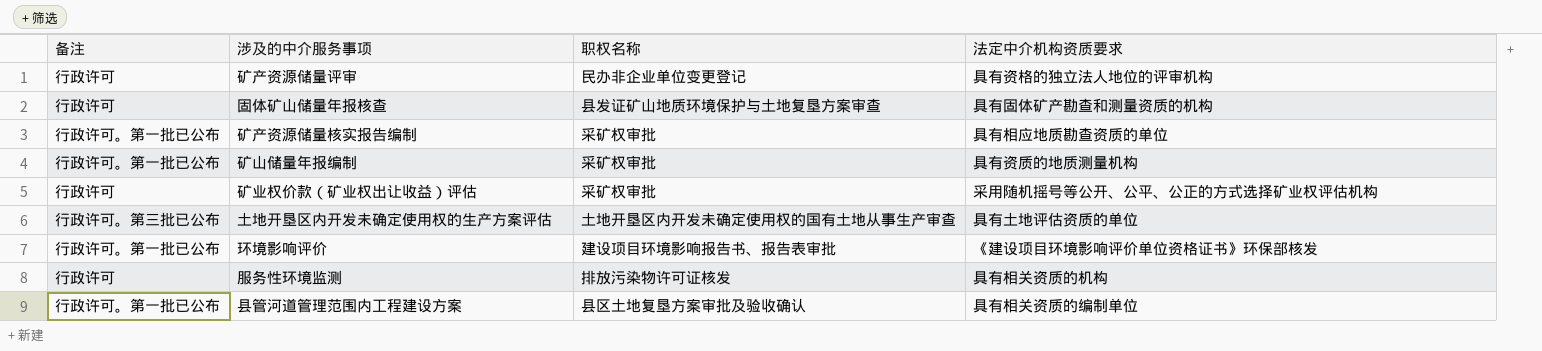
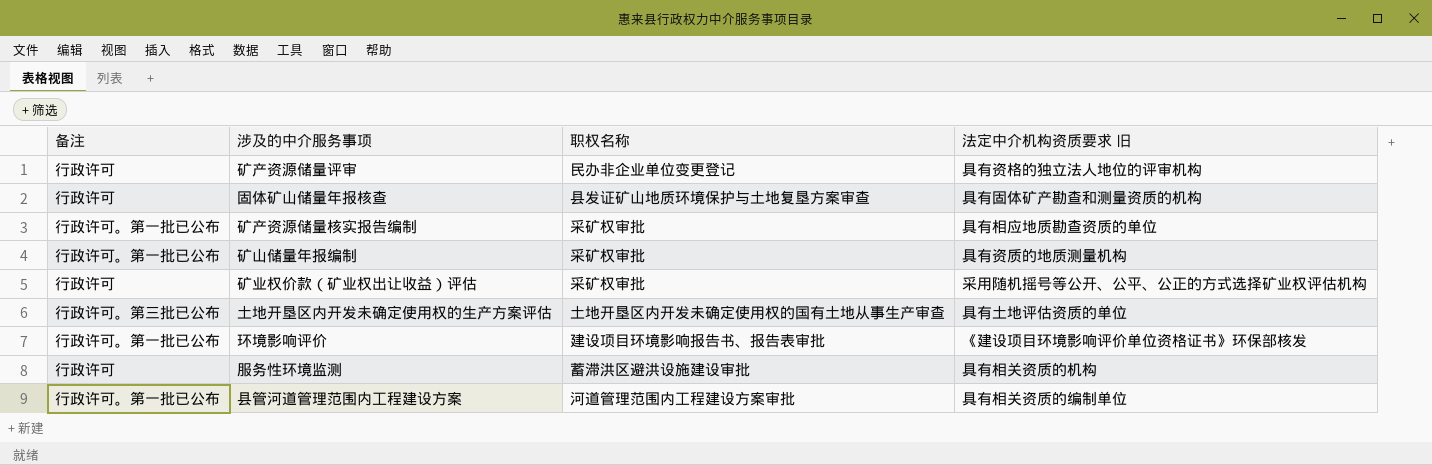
column name: 法定中介机构资质要求 -> 法定中介机构资质要求 旧
服务性环境监测 | 职权名称: 排放污染物许可证核发 -> 蓄滞洪区避洪设施建设审批
县管河道管理范围内工程建设方案 | 职权名称: 县区土地复垦方案审批及验收确认 -> 河道管理范围内工程建设方案审批

